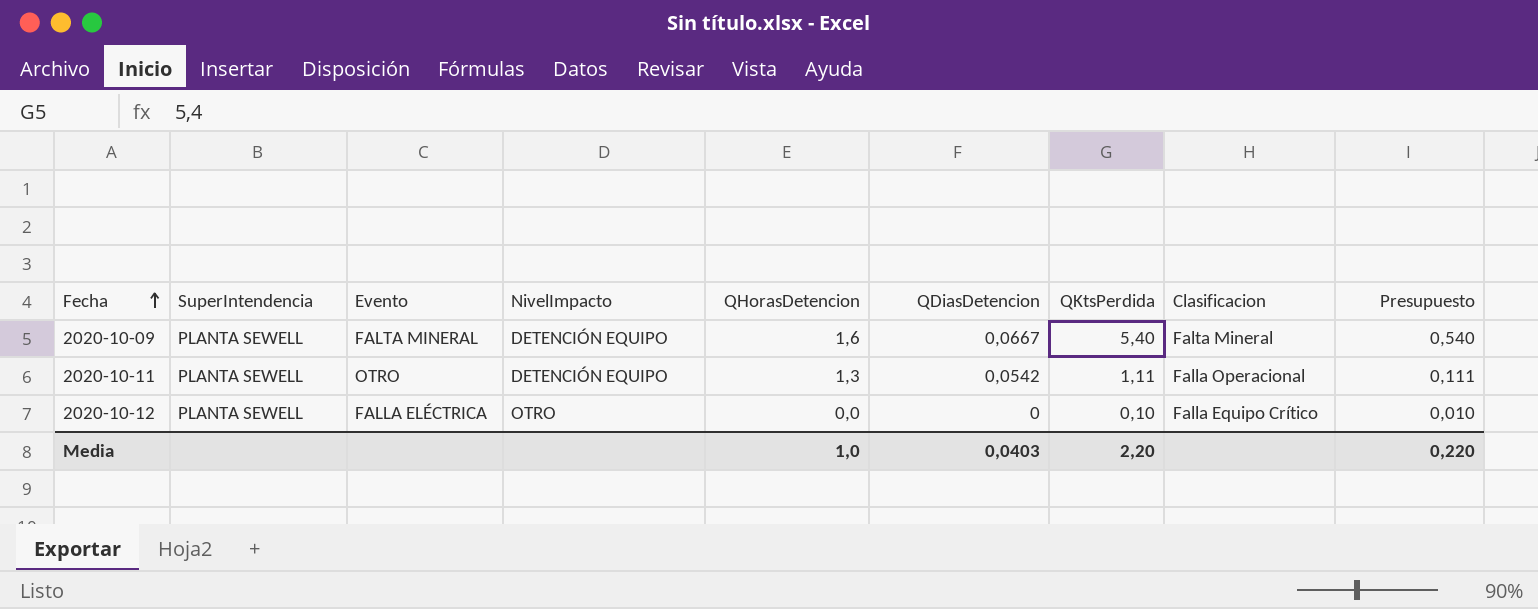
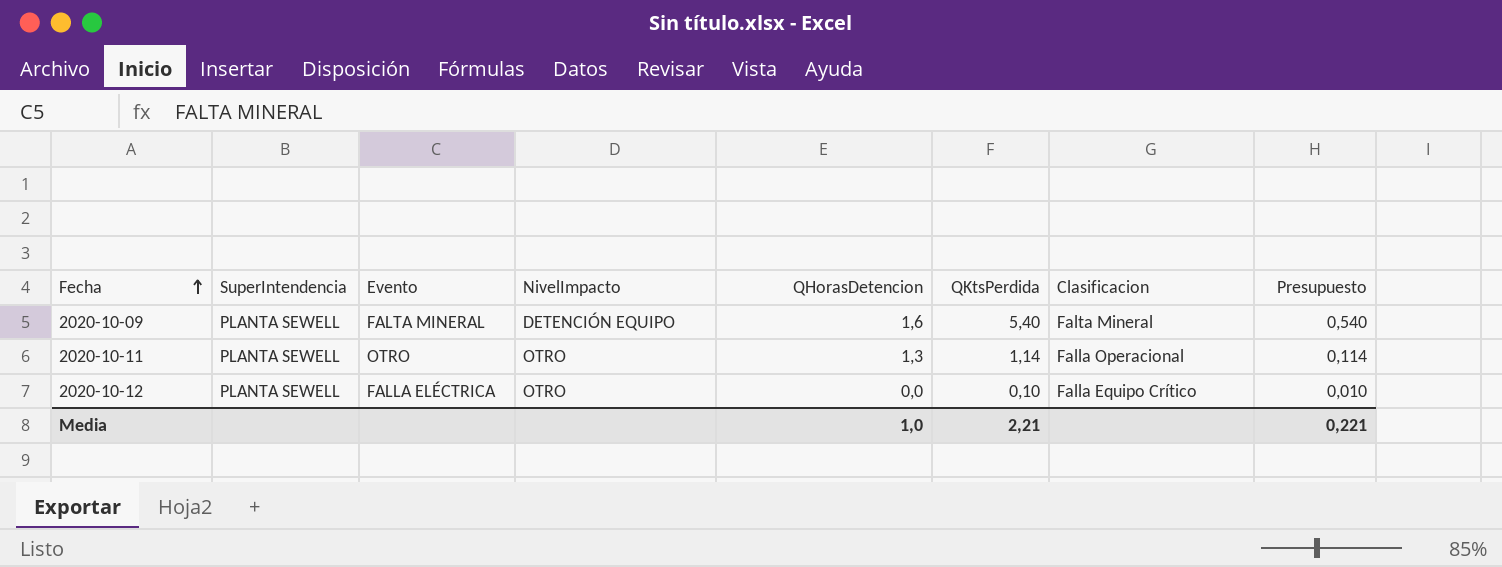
column QDiasDetencion | position: 6 -> none
2020-10-11 | NivelImpacto: DETENCIÓN EQUIPO -> OTRO
2020-10-11 | QKtsPerdida: 1,11 -> 1,14
2020-10-11 | Presupuesto: 0,111 -> 0,114
Media | QKtsPerdida: 2,20 -> 2,21
Media | Presupuesto: 0,220 -> 0,221

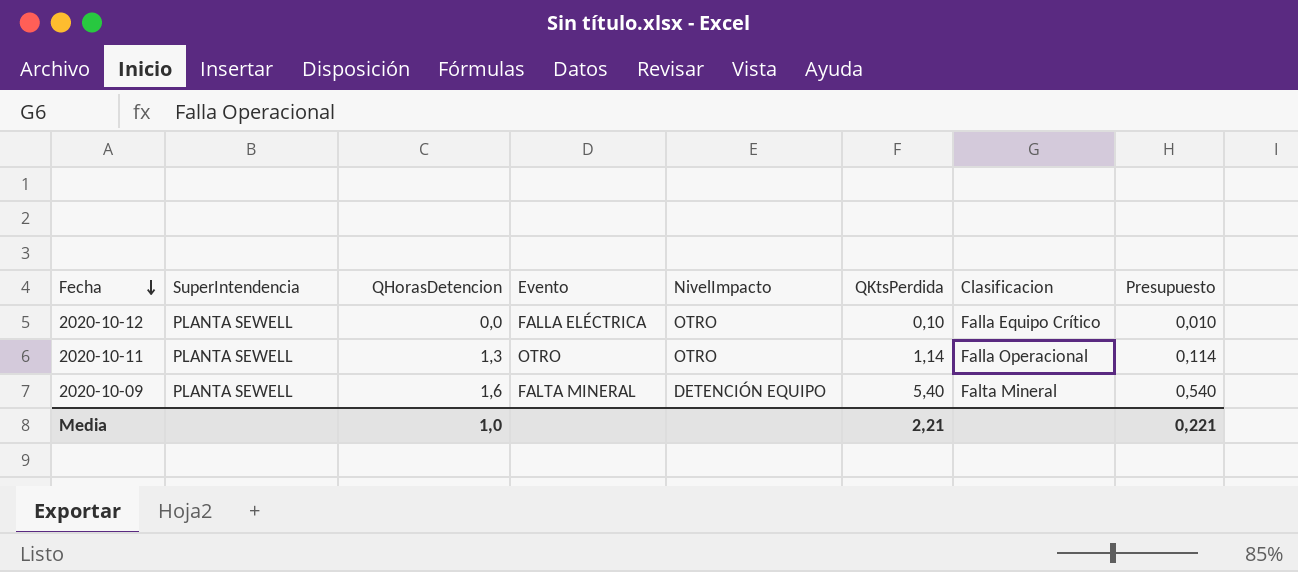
row order: Fecha ascending -> Fecha descending
column QHorasDetencion | position: 5 -> 3

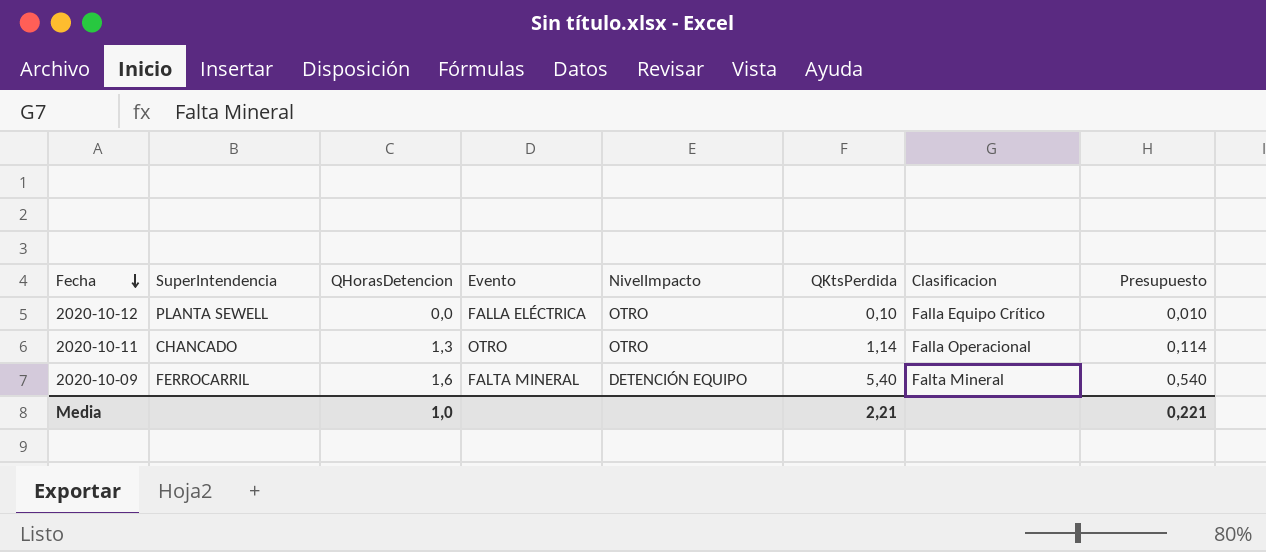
2020-10-11 | SuperIntendencia: PLANTA SEWELL -> CHANCADO
2020-10-09 | SuperIntendencia: PLANTA SEWELL -> FERROCARRIL

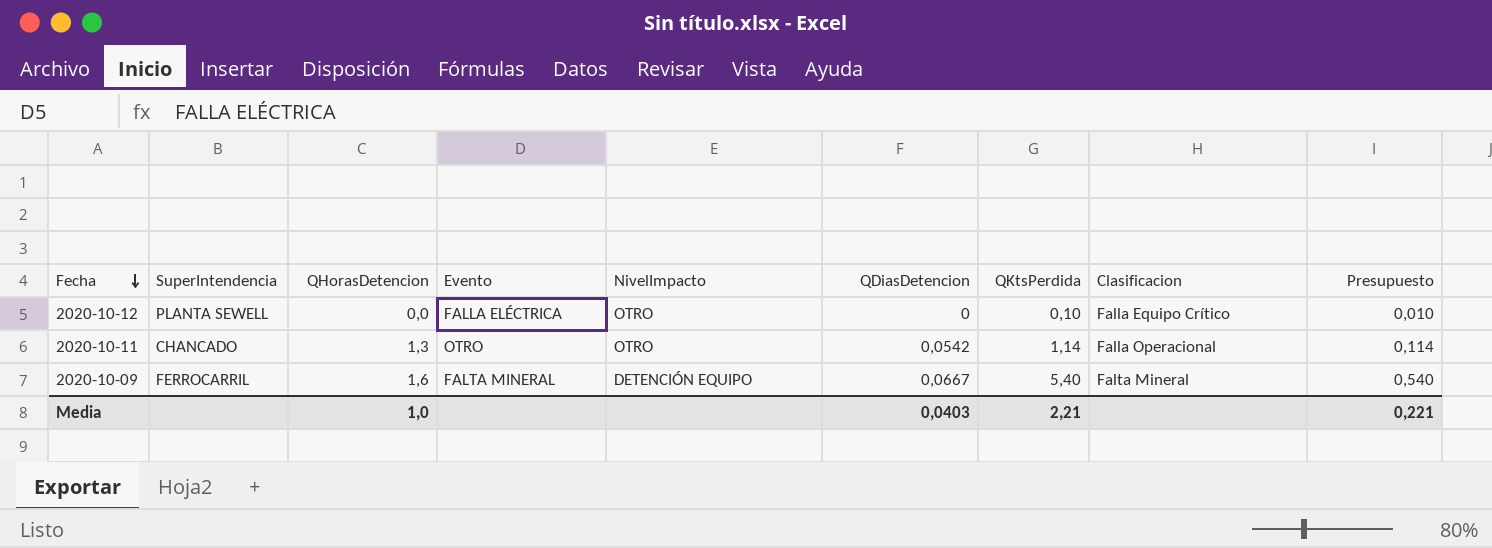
column QDiasDetencion | position: none -> 6

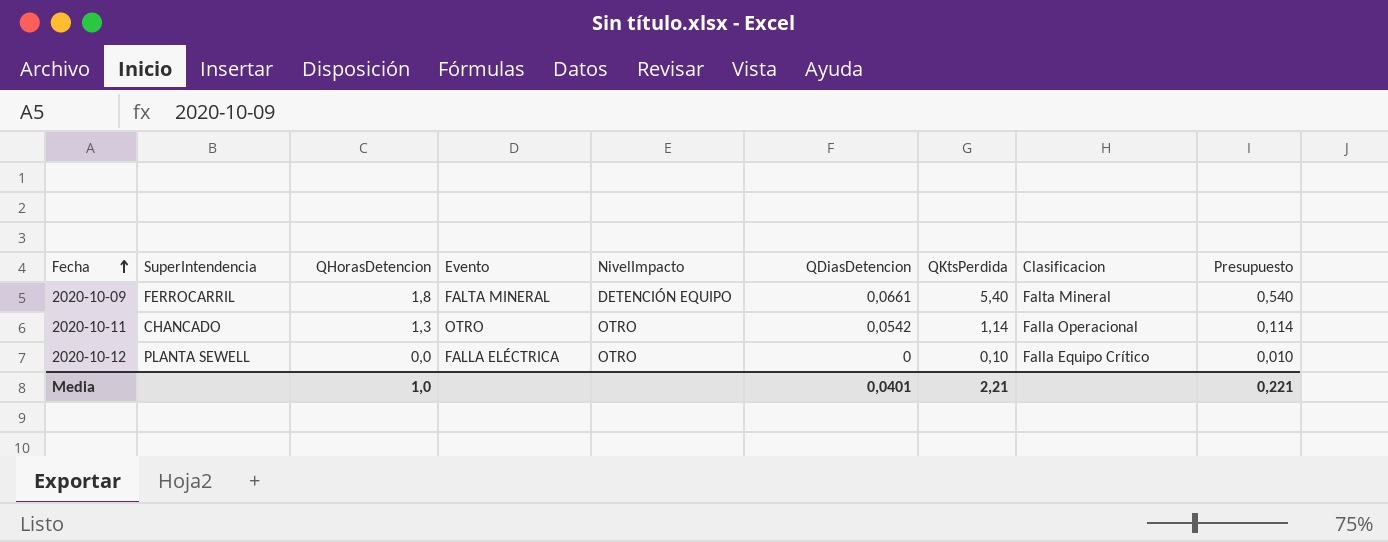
row order: Fecha descending -> Fecha ascending
2020-10-09 | QHorasDetencion: 1,6 -> 1,8
2020-10-09 | QDiasDetencion: 0,0667 -> 0,0661
Media | QDiasDetencion: 0,0403 -> 0,0401

